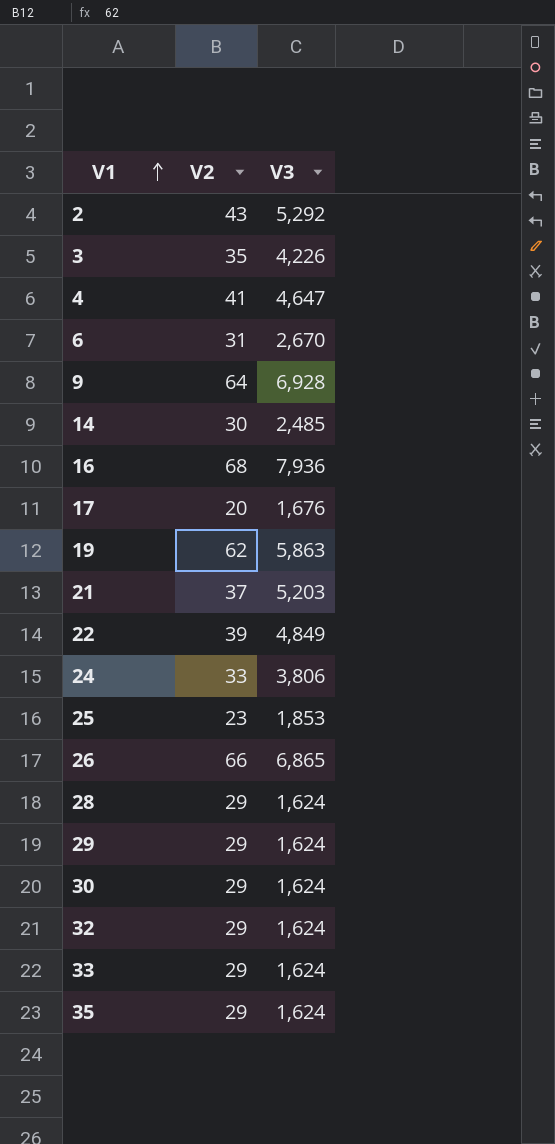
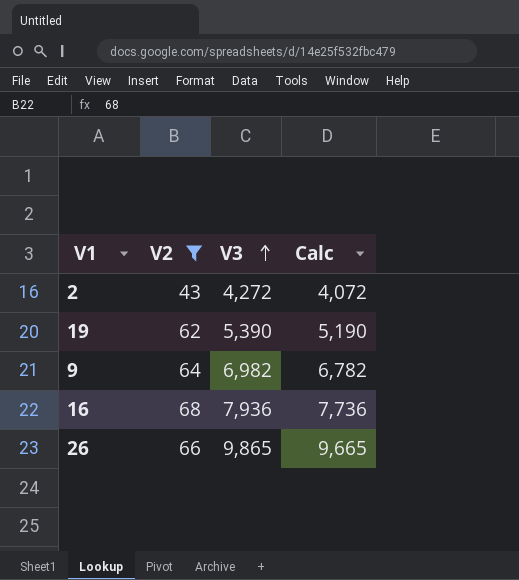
filter: none -> V2 >= 43
row order: V1 ascending -> V3 ascending
column Calc | formula: none -> [V3] - 200
2 | V3: 5,292 -> 4,272
19 | V3: 5,863 -> 5,390
9 | V3: 6,928 -> 6,982
26 | V3: 6,865 -> 9,865

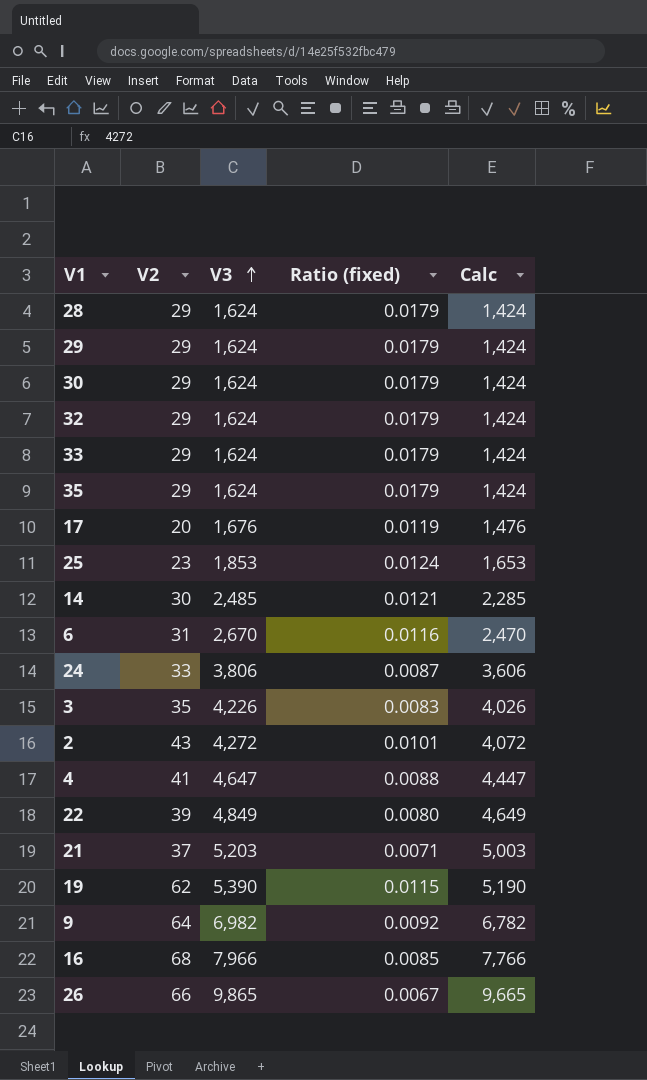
filter: V2 >= 43 -> none
column Ratio (fixed) | formula: none -> [V2] / [V3]
16 | V3: 7,936 -> 7,966
16 | Calc: 7,736 -> 7,766

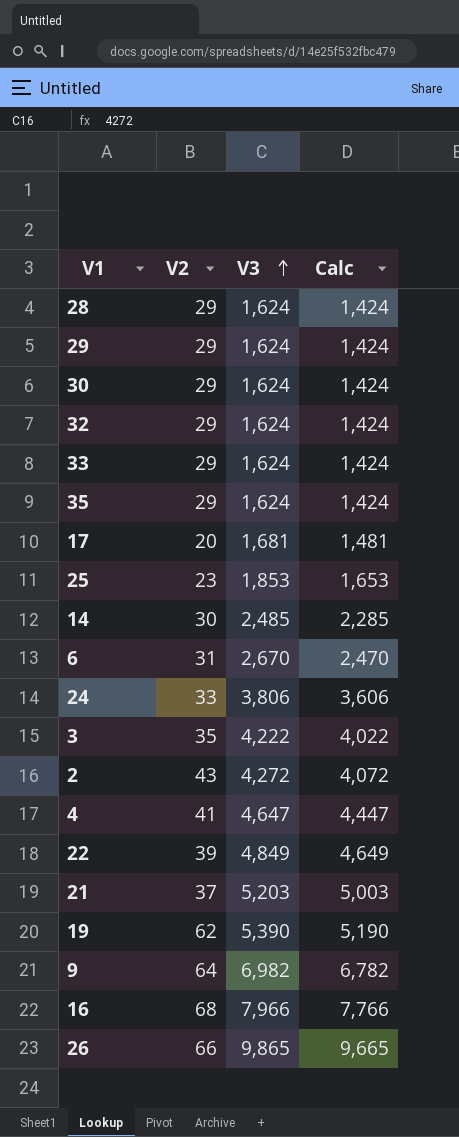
column Ratio (fixed) | formula: [V2] / [V3] -> none
17 | V3: 1,676 -> 1,681
17 | Calc: 1,476 -> 1,481
3 | V3: 4,226 -> 4,222
3 | Calc: 4,026 -> 4,022

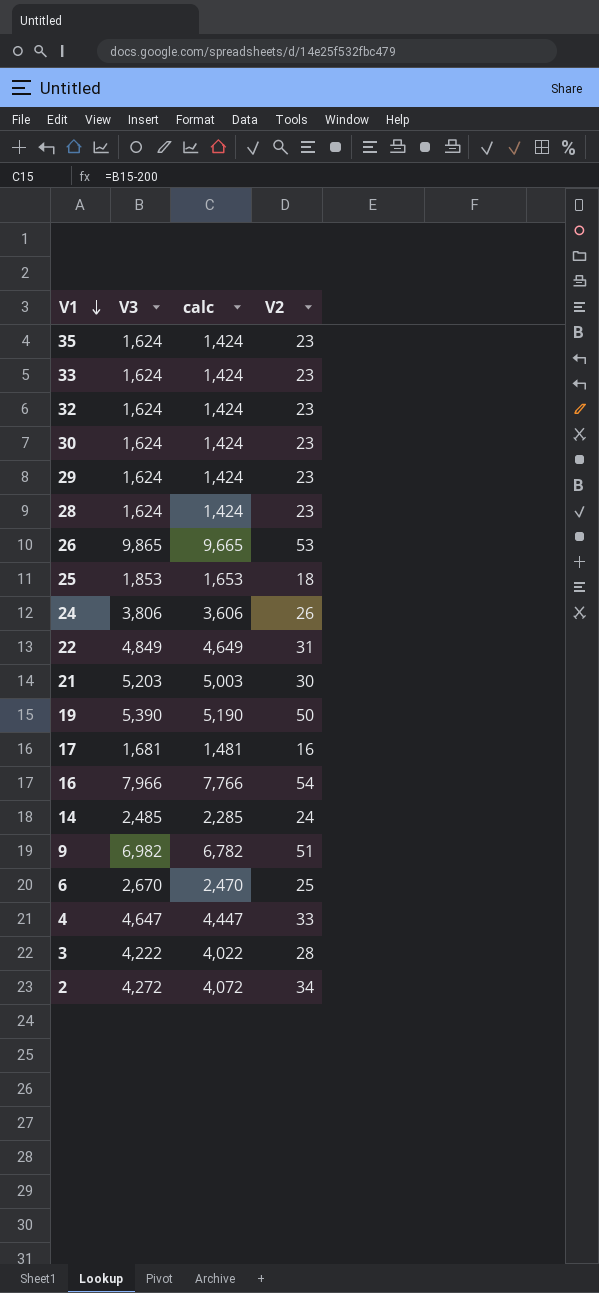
row order: V3 ascending -> V1 descending
column name: Calc -> calc
column V2 | position: 2 -> 4
35 | V2: 29 -> 23
33 | V2: 29 -> 23
32 | V2: 29 -> 23
30 | V2: 29 -> 23
29 | V2: 29 -> 23
28 | V2: 29 -> 23
26 | V2: 66 -> 53
25 | V2: 23 -> 18
24 | V2: 33 -> 26
22 | V2: 39 -> 31
21 | V2: 37 -> 30
19 | V2: 62 -> 50
17 | V2: 20 -> 16
16 | V2: 68 -> 54
14 | V2: 30 -> 24
9 | V2: 64 -> 51
6 | V2: 31 -> 25
4 | V2: 41 -> 33
3 | V2: 35 -> 28
2 | V2: 43 -> 34

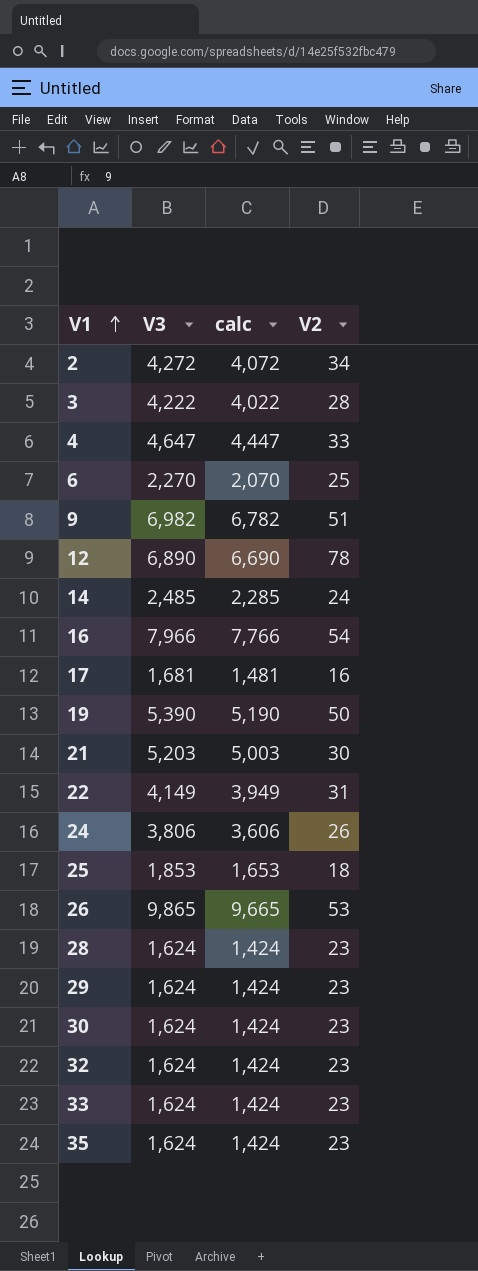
row order: V1 descending -> V1 ascending
6 | V3: 2,670 -> 2,270
6 | calc: 2,470 -> 2,070
row 12: none -> 6,890 | 6,690 | 78
22 | V3: 4,849 -> 4,149
22 | calc: 4,649 -> 3,949

